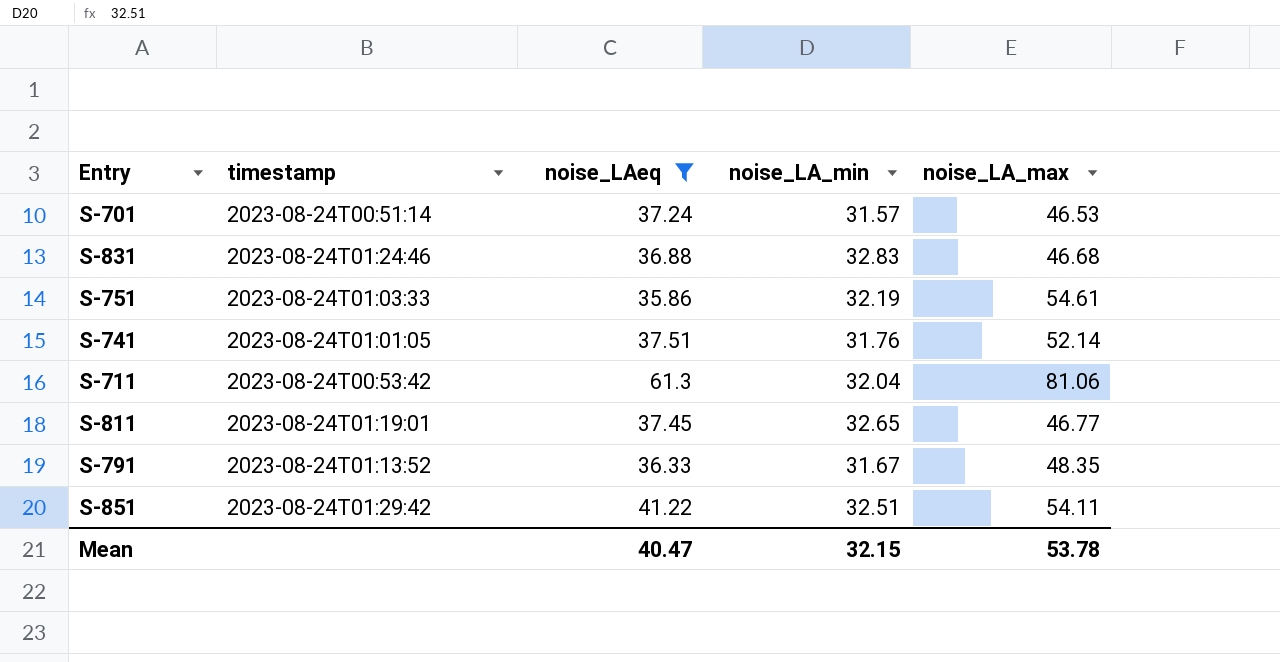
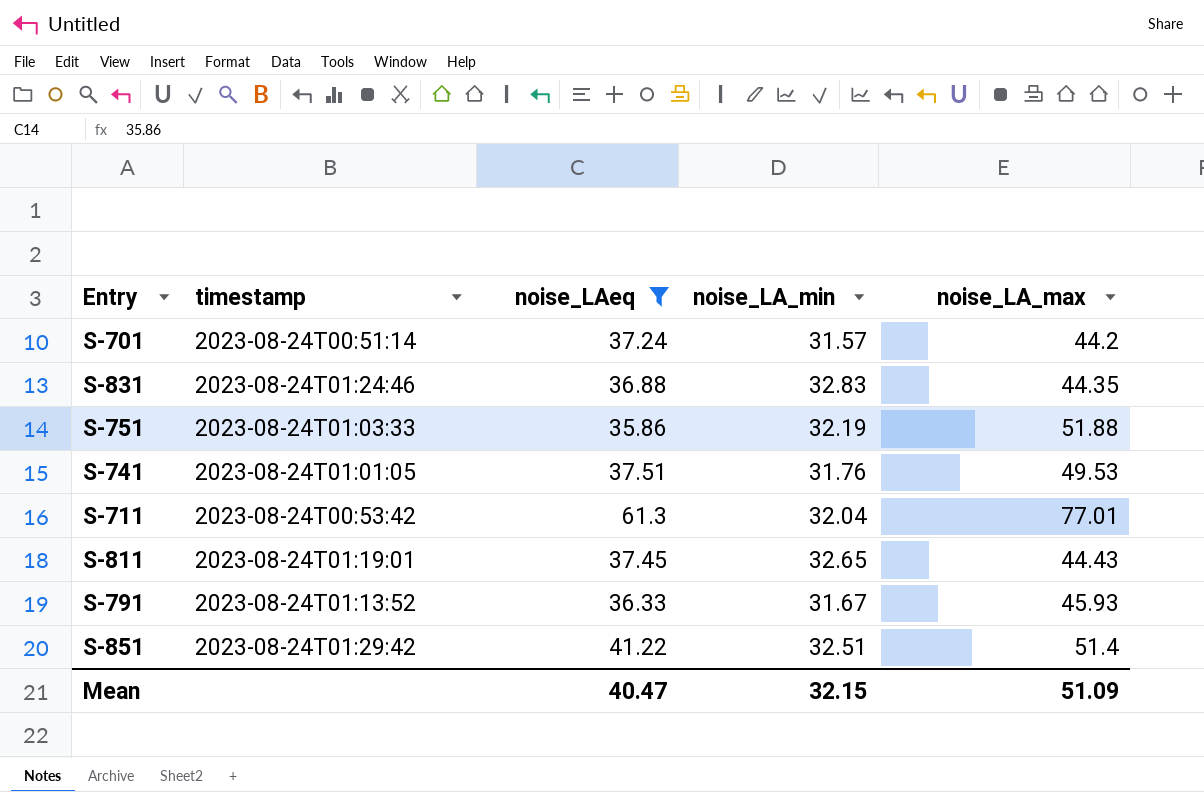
S-701 | noise_LA_max: 46.53 -> 44.2
S-831 | noise_LA_max: 46.68 -> 44.35
S-751 | noise_LA_max: 54.61 -> 51.88
S-741 | noise_LA_max: 52.14 -> 49.53
S-711 | noise_LA_max: 81.06 -> 77.01
S-811 | noise_LA_max: 46.77 -> 44.43
S-791 | noise_LA_max: 48.35 -> 45.93
S-851 | noise_LA_max: 54.11 -> 51.4
Mean | noise_LA_max: 53.78 -> 51.09

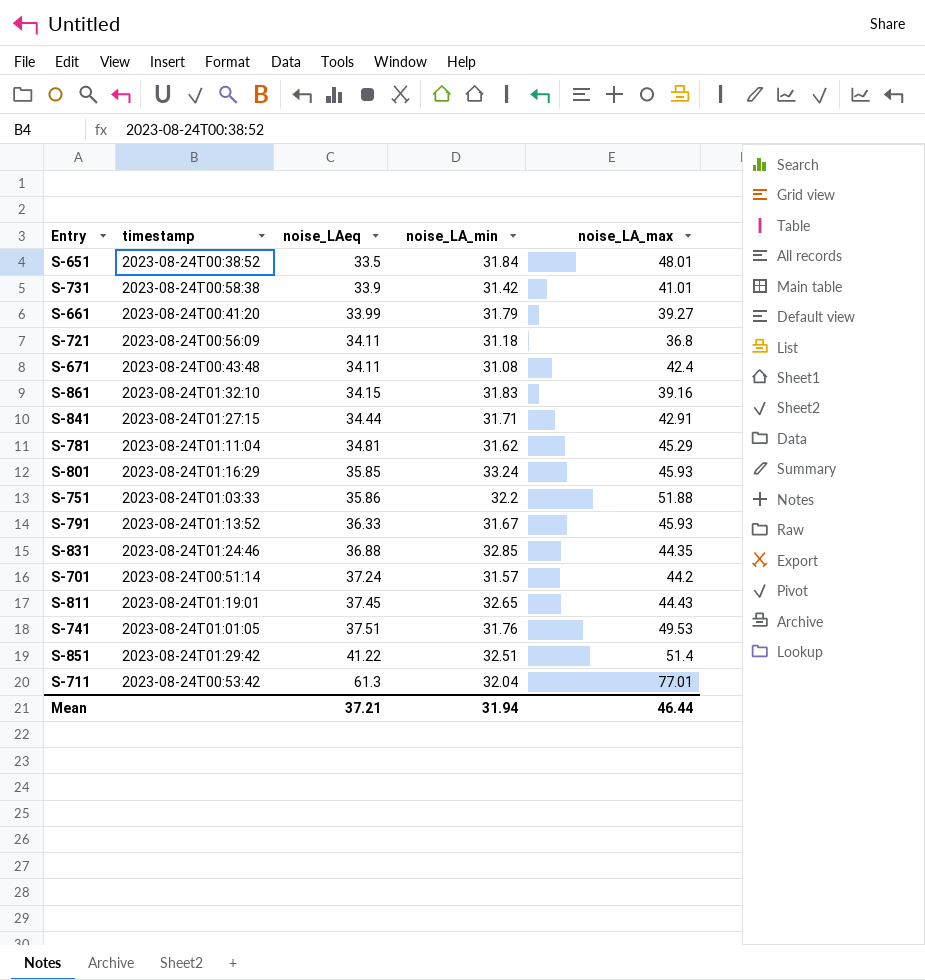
filter: noise_LAeq >= 35.86 -> none
row order: none -> noise_LAeq ascending
S-751 | noise_LA_min: 32.19 -> 32.2
S-831 | noise_LA_min: 32.83 -> 32.85
Mean | noise_LAeq: 40.47 -> 37.21
Mean | noise_LA_min: 32.15 -> 31.94
Mean | noise_LA_max: 51.09 -> 46.44

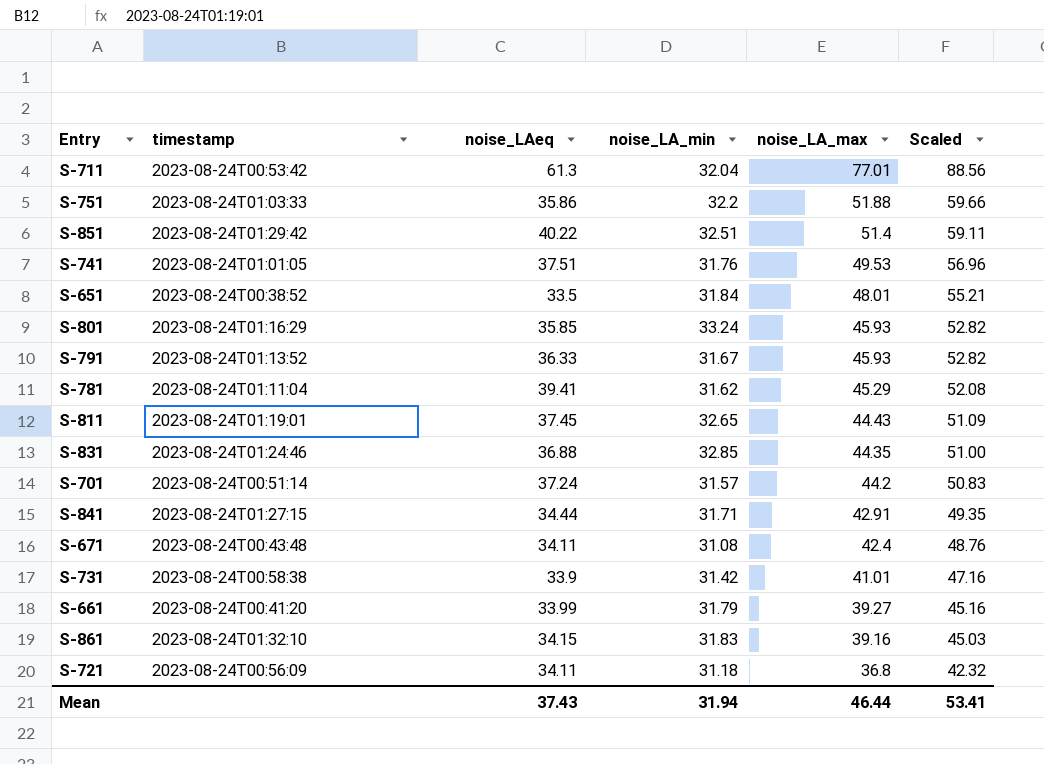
row order: noise_LAeq ascending -> noise_LA_max descending
column Scaled | formula: none -> [noise_LA_max] * 1.15
S-851 | noise_LAeq: 41.22 -> 40.22
S-781 | noise_LAeq: 34.81 -> 39.41
Mean | noise_LAeq: 37.21 -> 37.43

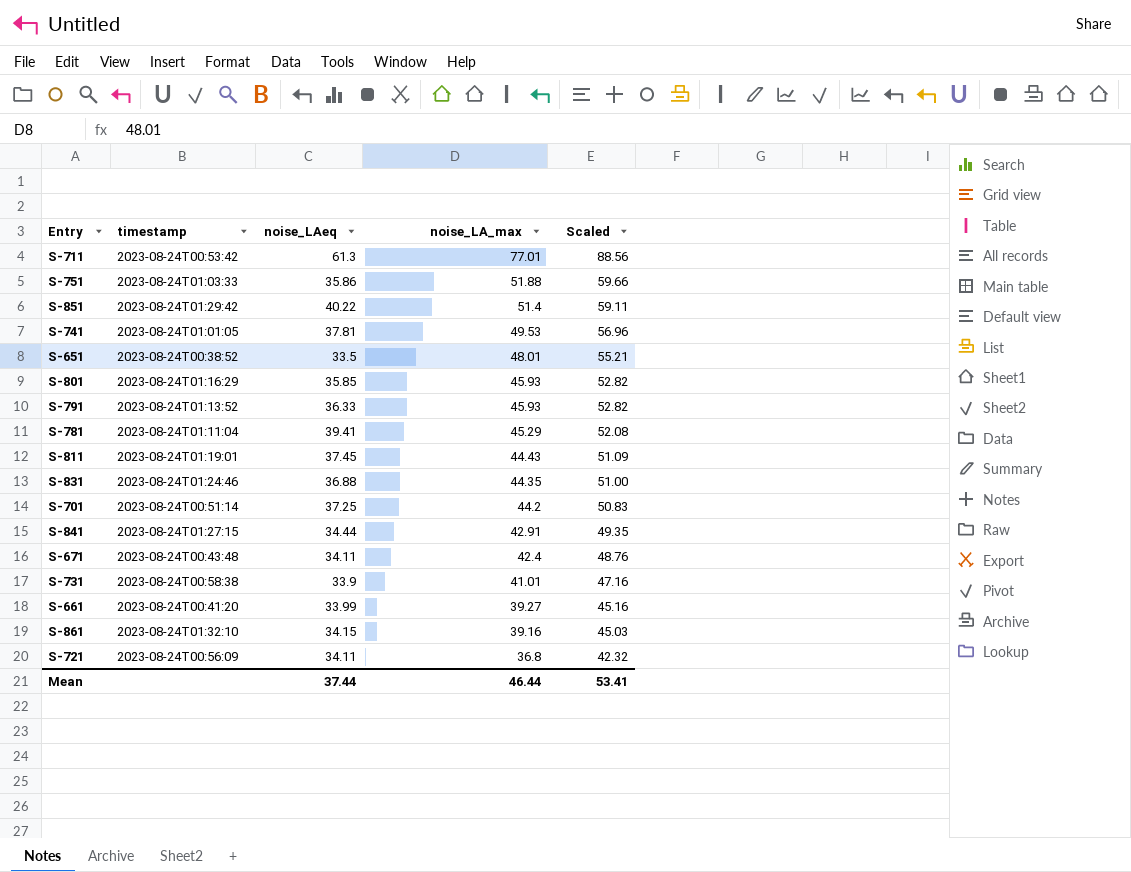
column noise_LA_min | position: 4 -> none
S-741 | noise_LAeq: 37.51 -> 37.81
S-701 | noise_LAeq: 37.24 -> 37.25
Mean | noise_LAeq: 37.43 -> 37.44

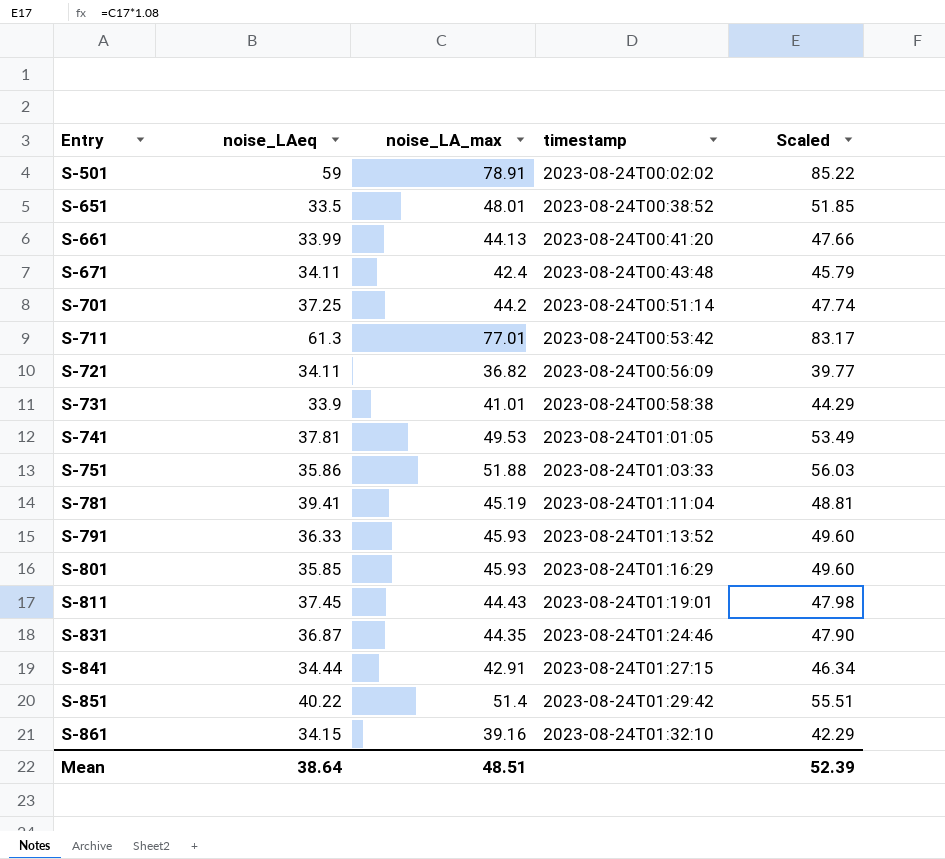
row order: noise_LA_max descending -> Entry ascending
column timestamp | position: 2 -> 4
column Scaled | formula: [noise_LA_max] * 1.15 -> [noise_LA_max] * 1.08
row S-501: none -> 59 | 78.91 | 2023-08-24T00:02:02 | 85.22
S-661 | noise_LA_max: 39.27 -> 44.13
S-721 | noise_LA_max: 36.8 -> 36.82
S-781 | noise_LA_max: 45.29 -> 45.19
S-831 | noise_LAeq: 36.88 -> 36.87
Mean | noise_LAeq: 37.44 -> 38.64
Mean | noise_LA_max: 46.44 -> 48.51
Mean | Scaled: 53.41 -> 52.39

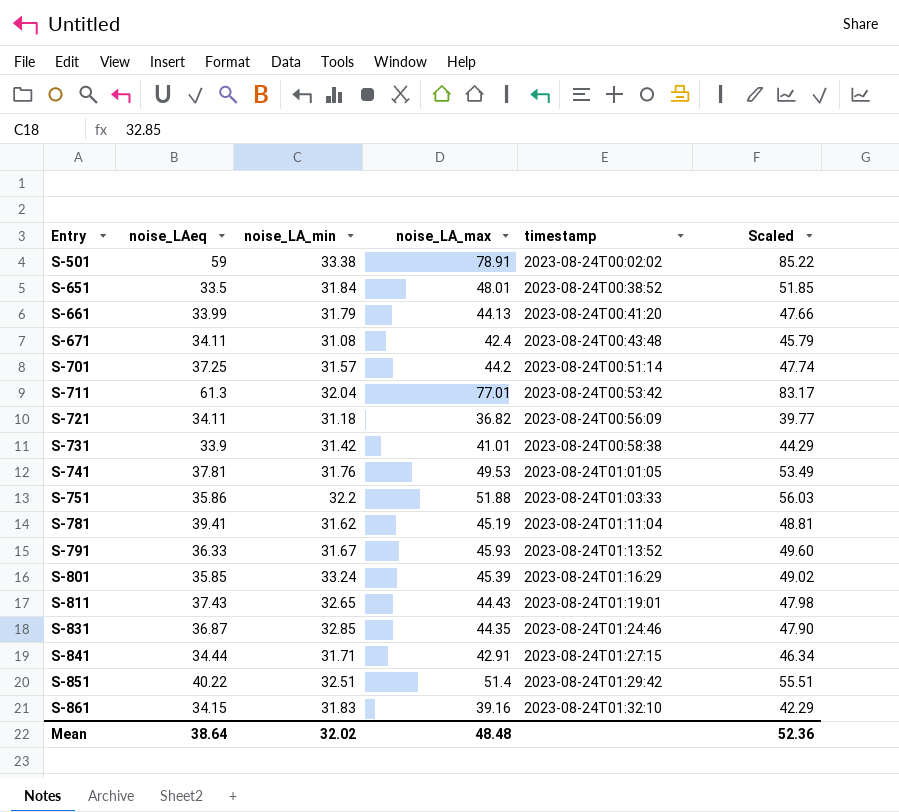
column noise_LA_min | position: none -> 3
S-801 | noise_LA_max: 45.93 -> 45.39
S-801 | Scaled: 49.60 -> 49.02
S-811 | noise_LAeq: 37.45 -> 37.43
Mean | noise_LA_max: 48.51 -> 48.48
Mean | Scaled: 52.39 -> 52.36

